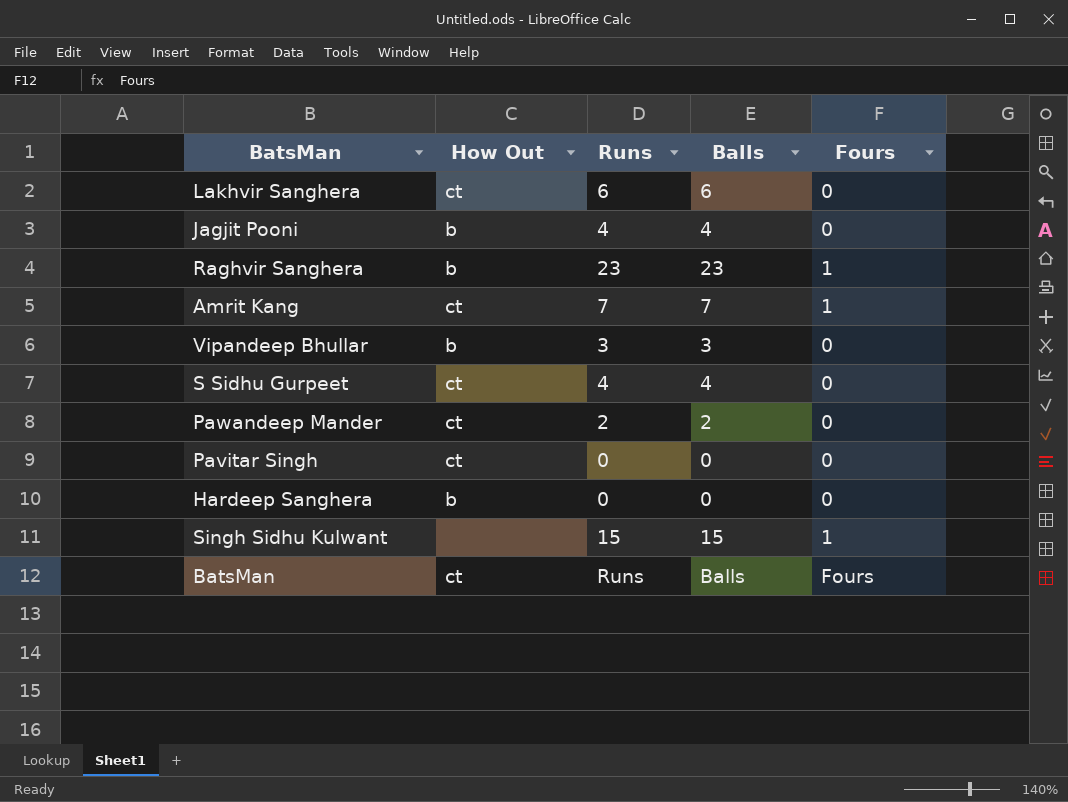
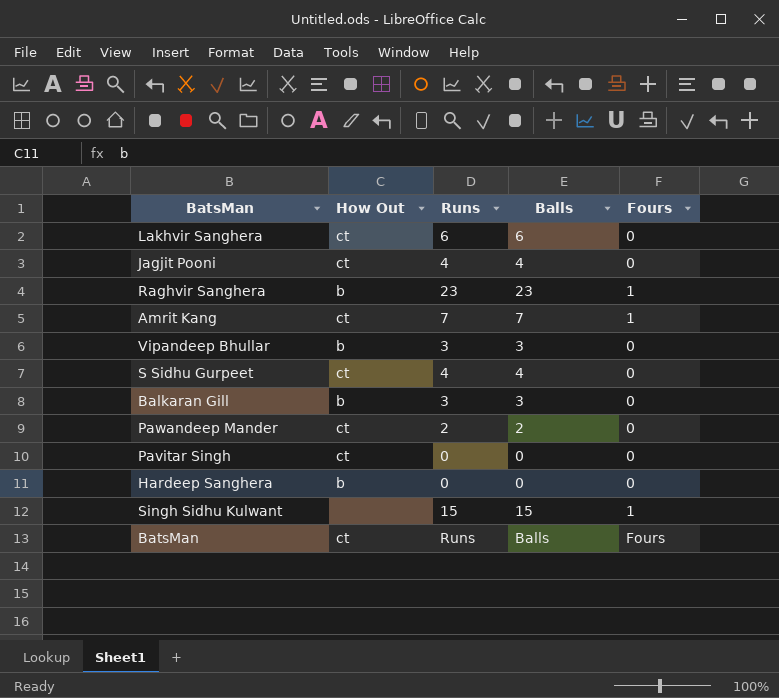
Jagjit Pooni | How Out: b -> ct
row Balkaran Gill: none -> b | 3 | 3 | 0

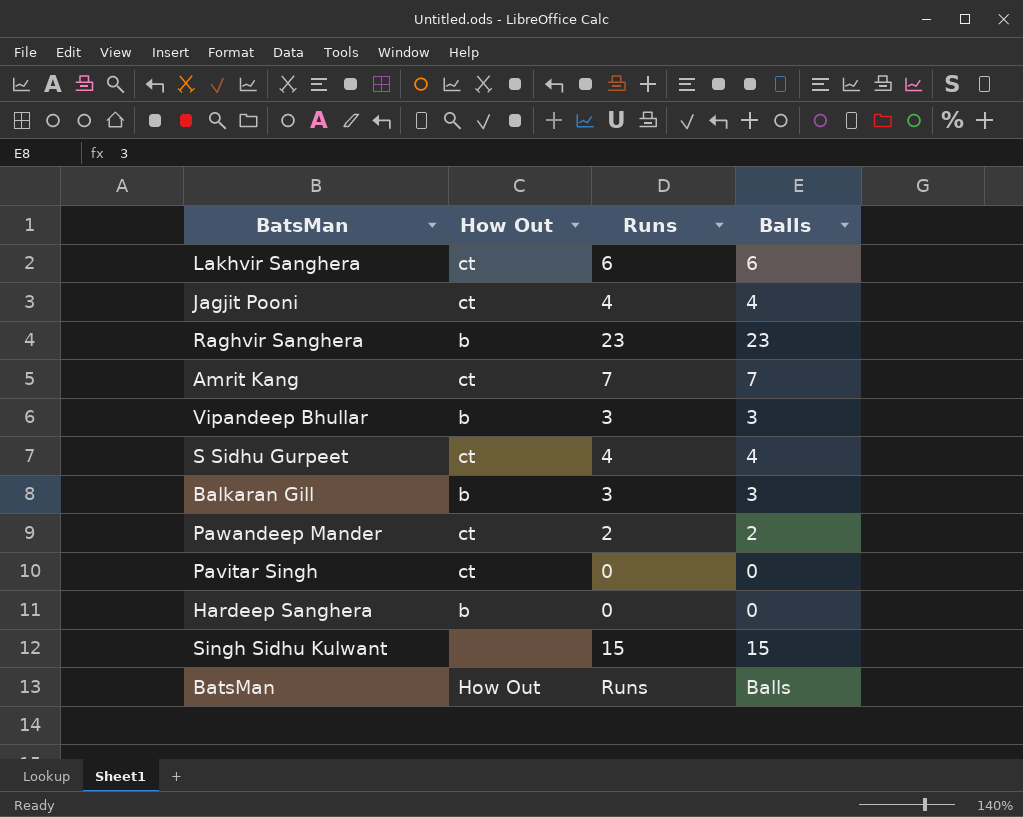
column Fours | position: 5 -> none
BatsMan | How Out: ct -> How Out

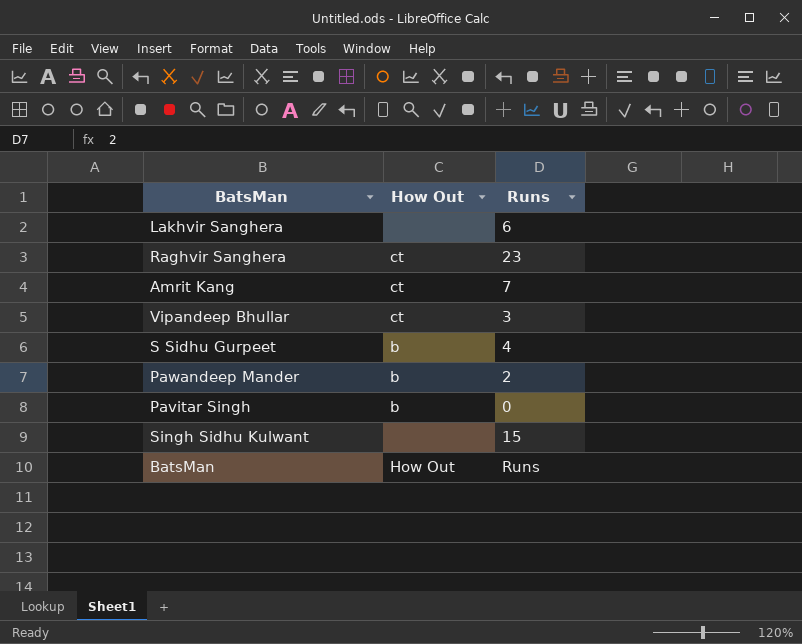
column Balls | position: 4 -> none
row Jagjit Pooni: ct | 4 | 4 -> none
row Balkaran Gill: b | 3 | 3 -> none
row Hardeep Sanghera: b | 0 | 0 -> none
Lakhvir Sanghera | How Out: ct -> none
Raghvir Sanghera | How Out: b -> ct
Vipandeep Bhullar | How Out: b -> ct
S Sidhu Gurpeet | How Out: ct -> b
Pawandeep Mander | How Out: ct -> b
Pavitar Singh | How Out: ct -> b

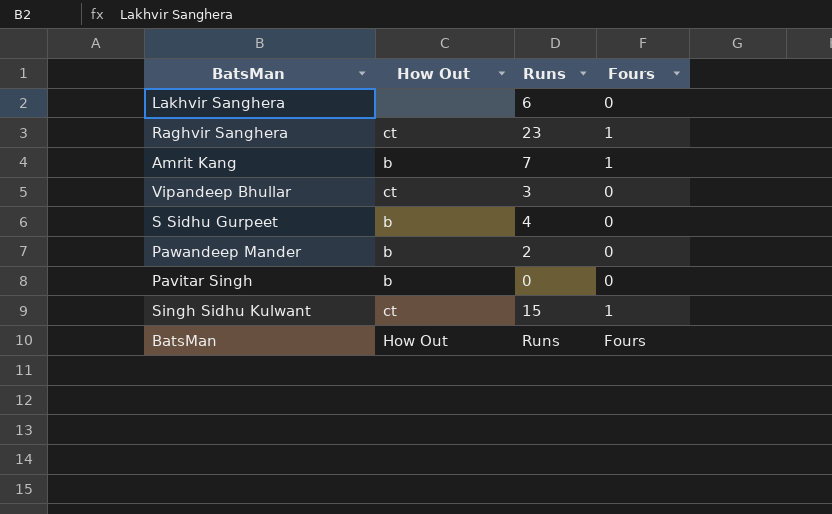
column Fours | position: none -> 4
Amrit Kang | How Out: ct -> b
Singh Sidhu Kulwant | How Out: none -> ct

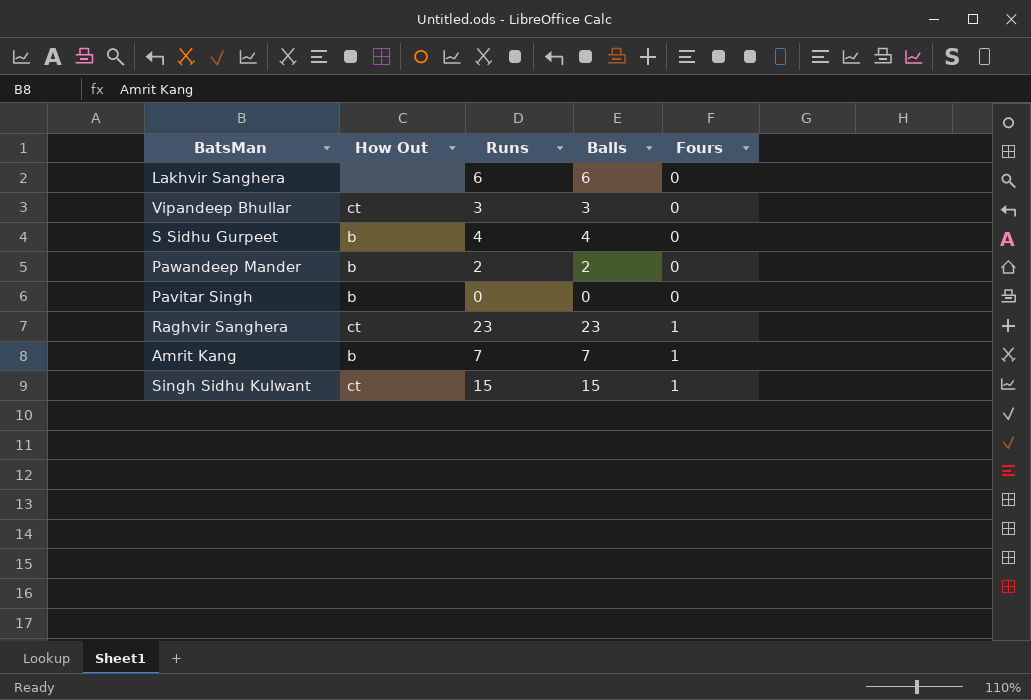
row order: none -> Fours ascending
column Balls | position: none -> 4
row BatsMan: How Out | Runs | Fours -> none

